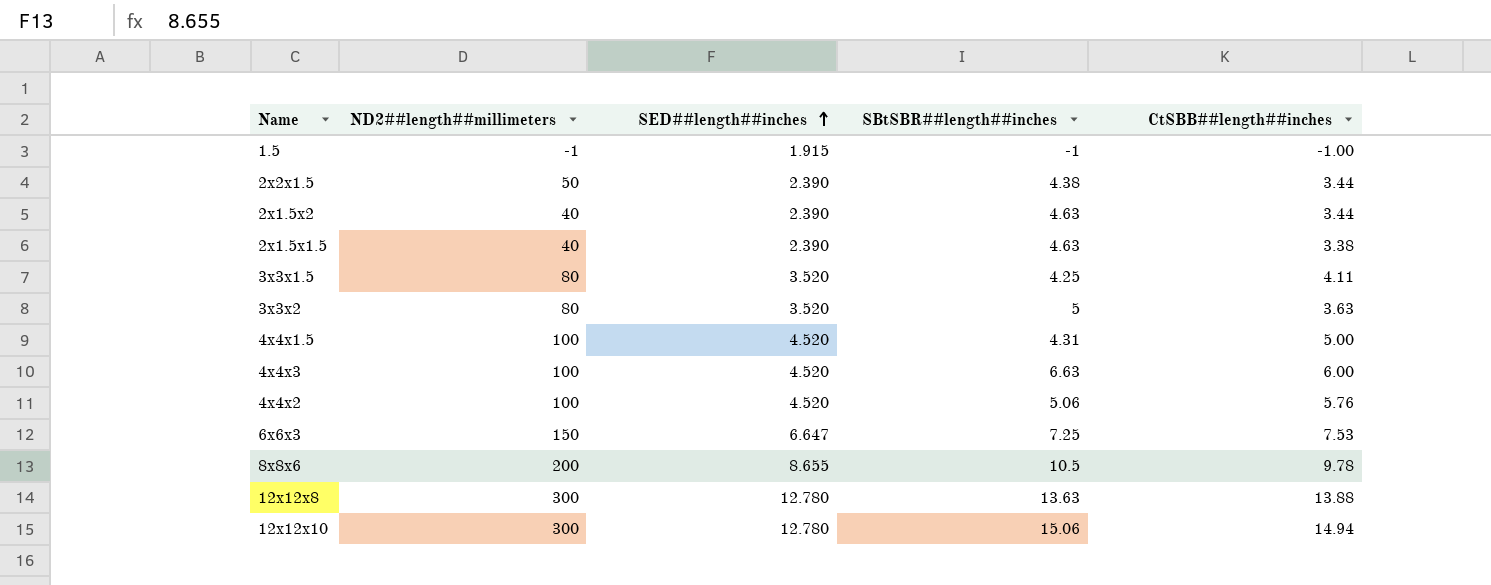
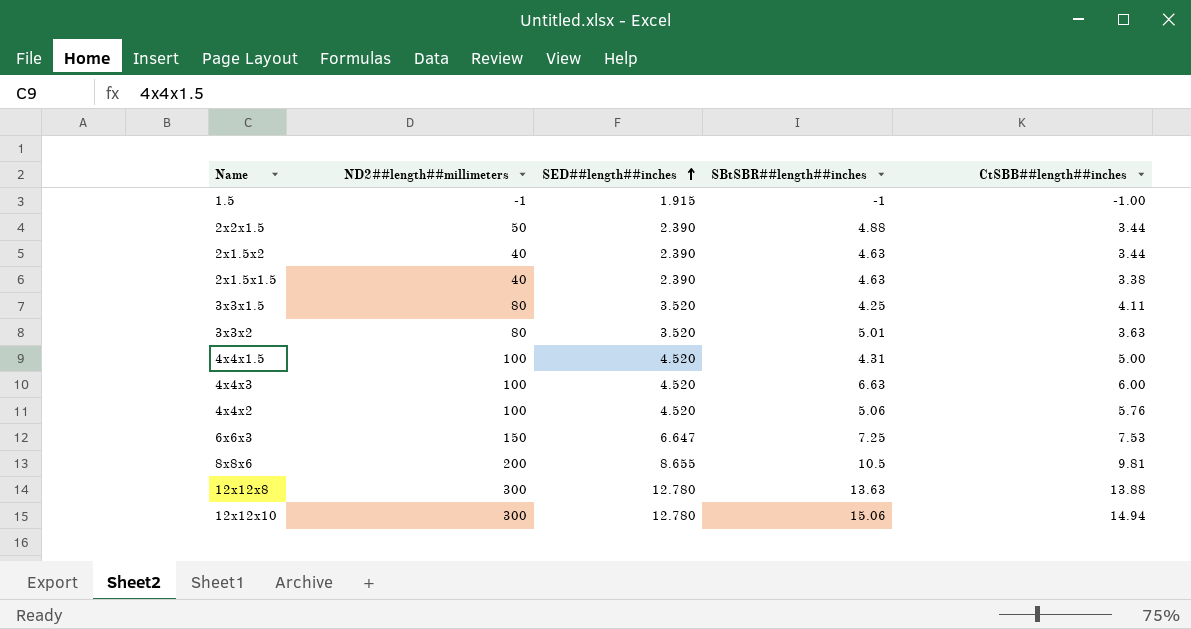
2x2x1.5 | SBtSBR##length##inches: 4.38 -> 4.88
3x3x2 | SBtSBR##length##inches: 5 -> 5.01
8x8x6 | CtSBB##length##inches: 9.78 -> 9.81

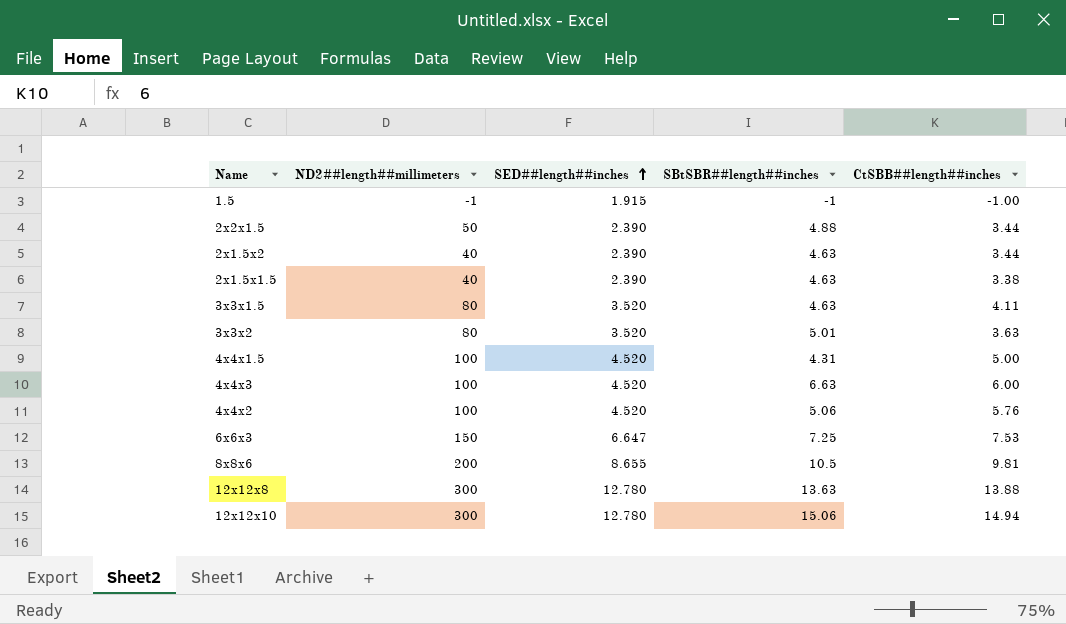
3x3x1.5 | SBtSBR##length##inches: 4.25 -> 4.63

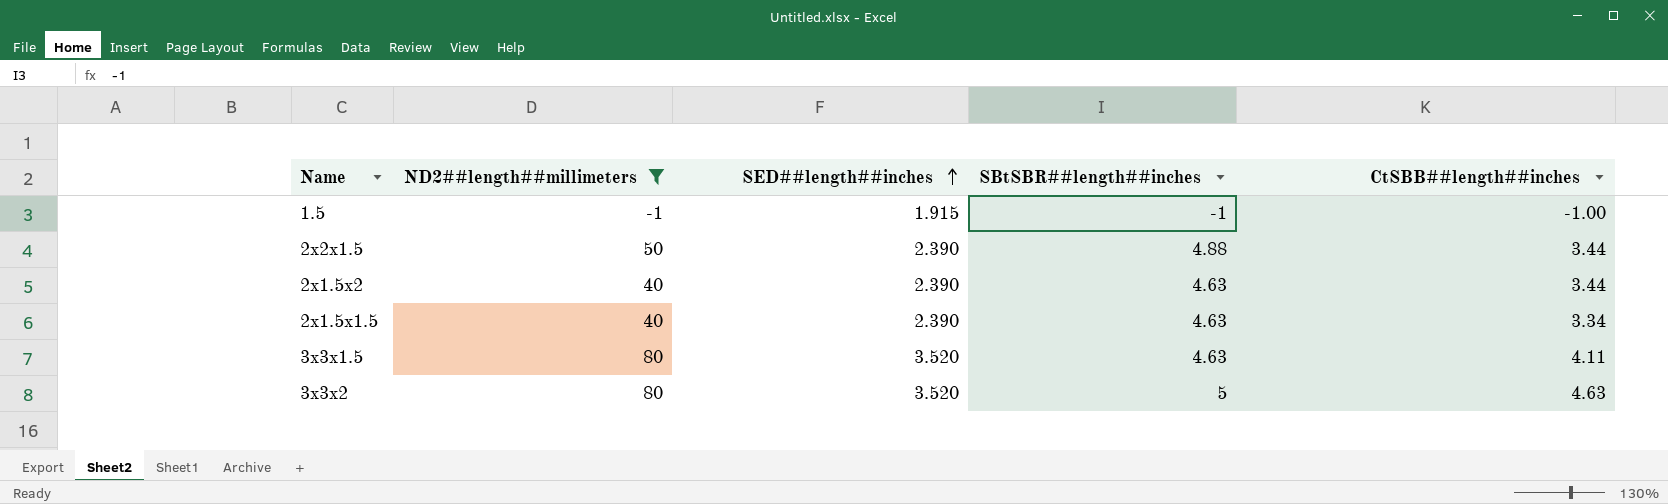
filter: none -> ND2##length##millimeters <= 80
2x1.5x1.5 | CtSBB##length##inches: 3.38 -> 3.34
3x3x2 | SBtSBR##length##inches: 5.01 -> 5
3x3x2 | CtSBB##length##inches: 3.63 -> 4.63

